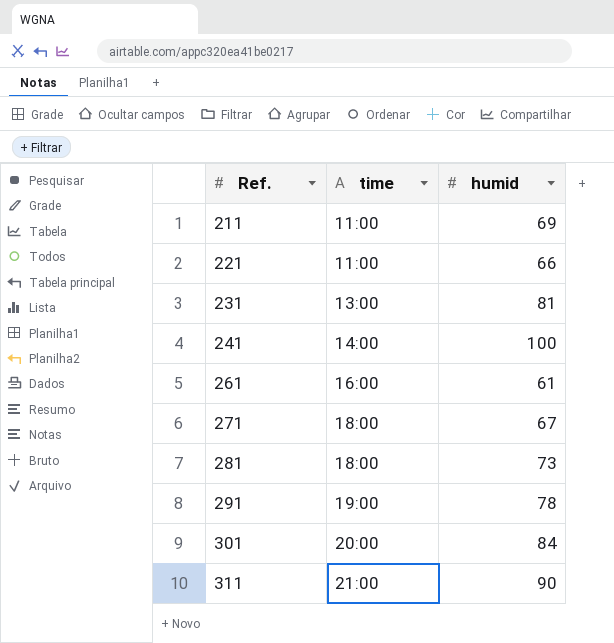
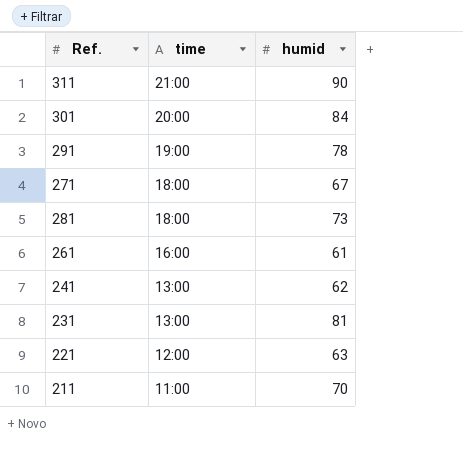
row order: Ref. ascending -> time descending
241 | time: 14:00 -> 13:00
241 | humid: 100 -> 62
221 | time: 11:00 -> 12:00
221 | humid: 66 -> 63
211 | humid: 69 -> 70

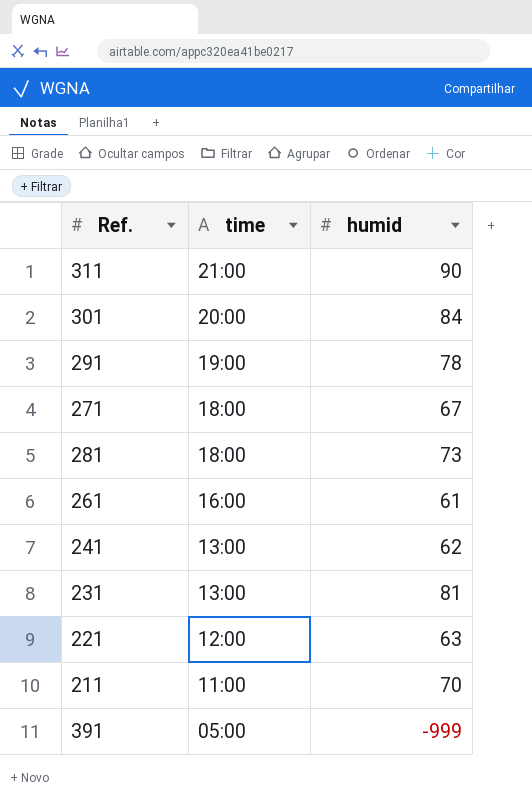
row 391: none -> 05:00 | -999

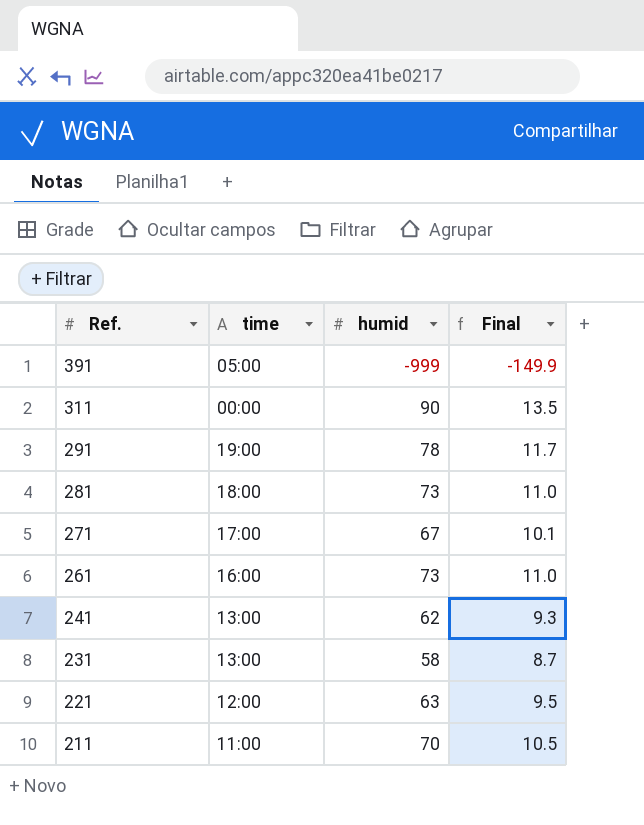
row order: time descending -> Ref. descending
column Final | formula: none -> [humid] * 0.15
row 301: 20:00 | 84 -> none
311 | time: 21:00 -> 00:00
271 | time: 18:00 -> 17:00
261 | humid: 61 -> 73
231 | humid: 81 -> 58

